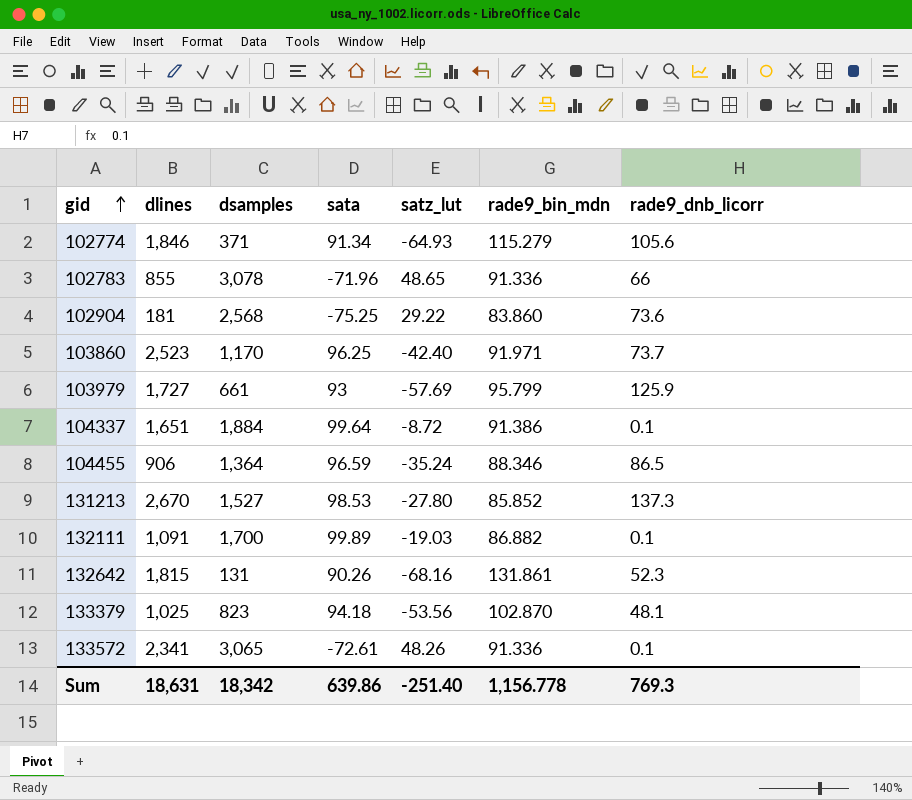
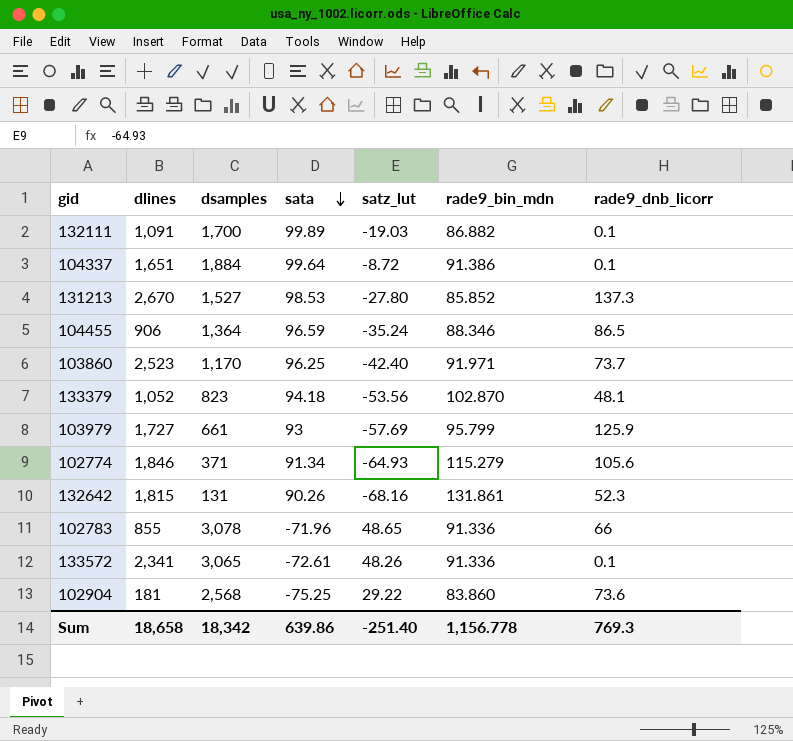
row order: gid ascending -> sata descending
133379 | dlines: 1,025 -> 1,052
Sum | dlines: 18,631 -> 18,658

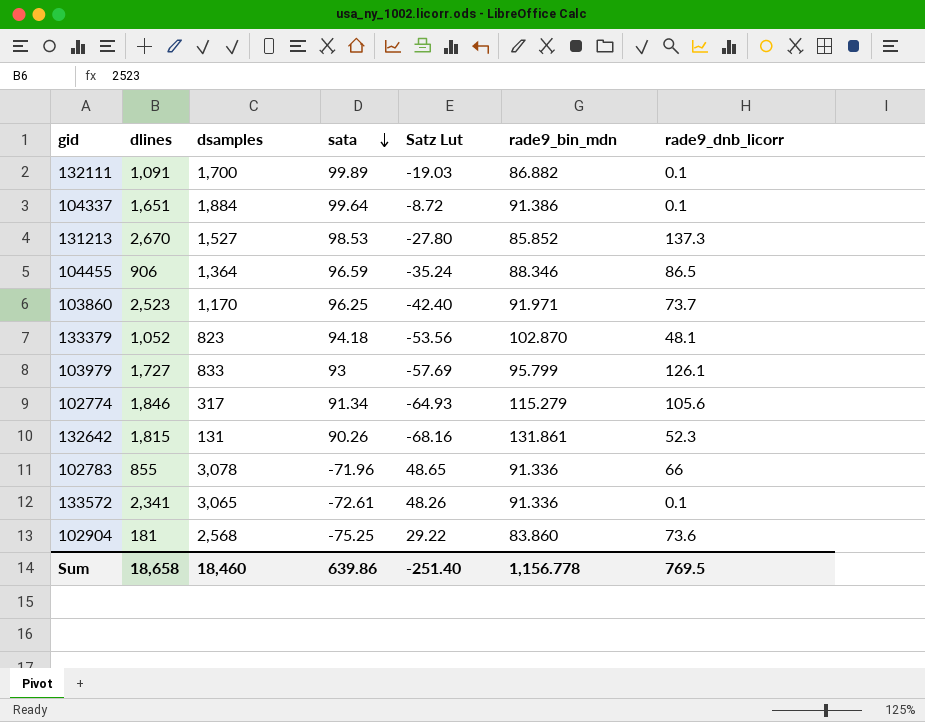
column name: satz_lut -> Satz Lut
103979 | dsamples: 661 -> 833
103979 | rade9_dnb_licorr: 125.9 -> 126.1
102774 | dsamples: 371 -> 317
Sum | dsamples: 18,342 -> 18,460
Sum | rade9_dnb_licorr: 769.3 -> 769.5

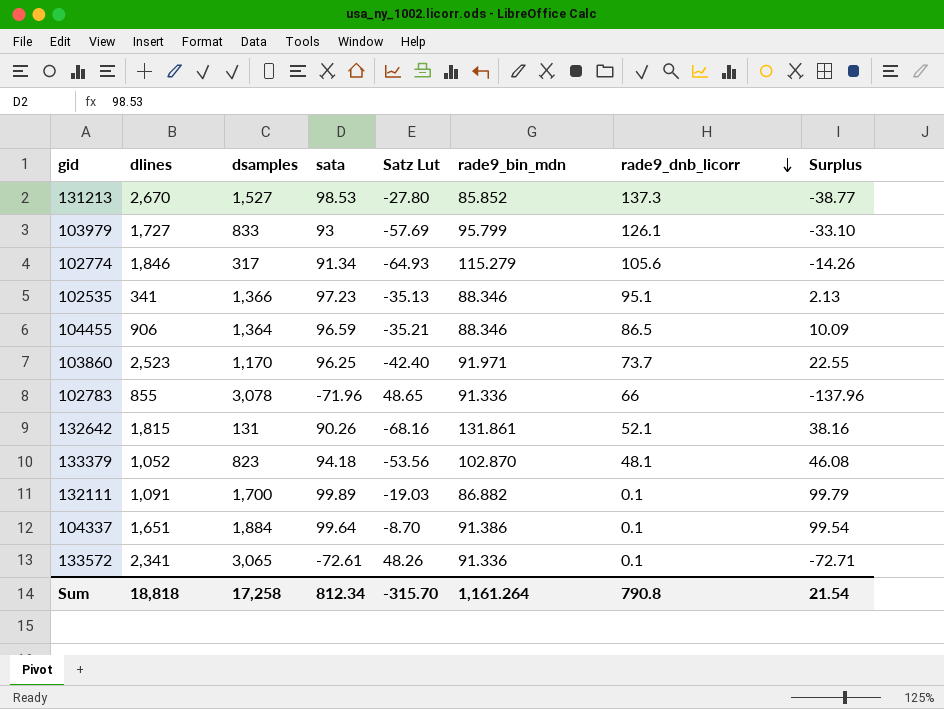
row order: sata descending -> rade9_dnb_licorr descending
column Surplus | formula: none -> [sata] - [rade9_dnb_licorr]
row 102904: 181 | 2,568 | -75.25 | 29.22 | 83.860 | 73.6 -> none
row 102535: none -> 341 | 1,366 | 97.23 | -35.13 | 88.346 | 95.1 | 2.13
104455 | Satz Lut: -35.24 -> -35.21
132642 | rade9_dnb_licorr: 52.3 -> 52.1
104337 | Satz Lut: -8.72 -> -8.70
Sum | dlines: 18,658 -> 18,818
Sum | dsamples: 18,460 -> 17,258
Sum | sata: 639.86 -> 812.34
Sum | Satz Lut: -251.40 -> -315.70
Sum | rade9_bin_mdn: 1,156.778 -> 1,161.264
Sum | rade9_dnb_licorr: 769.5 -> 790.8

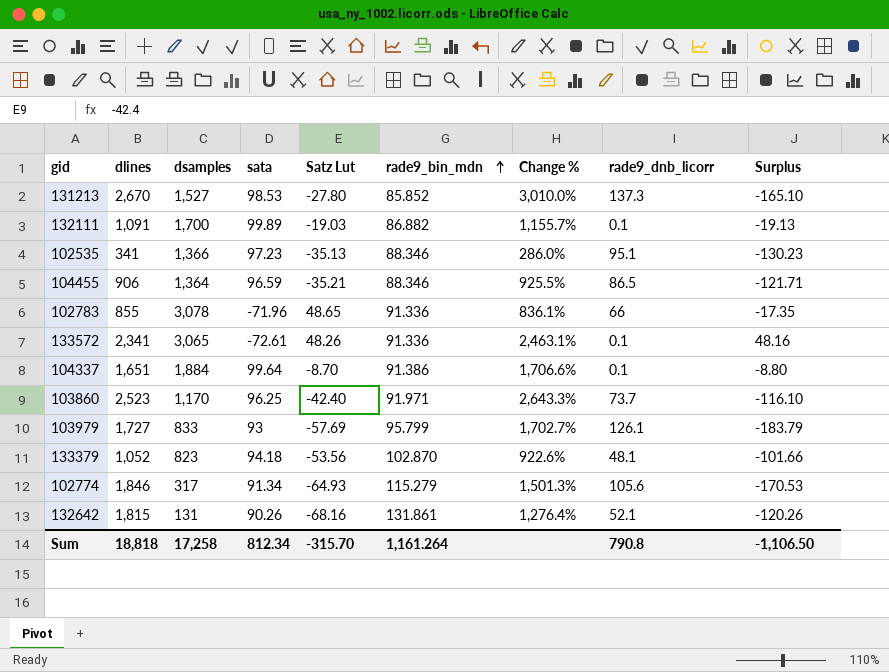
row order: rade9_dnb_licorr descending -> rade9_bin_mdn ascending
column Change % | formula: none -> ([dlines] - [rade9_bin_mdn]) / [rade9_bin_mdn]
column Surplus | formula: [sata] - [rade9_dnb_licorr] -> [Satz Lut] - [rade9_dnb_licorr]
Sum | Surplus: 21.54 -> -1,106.50

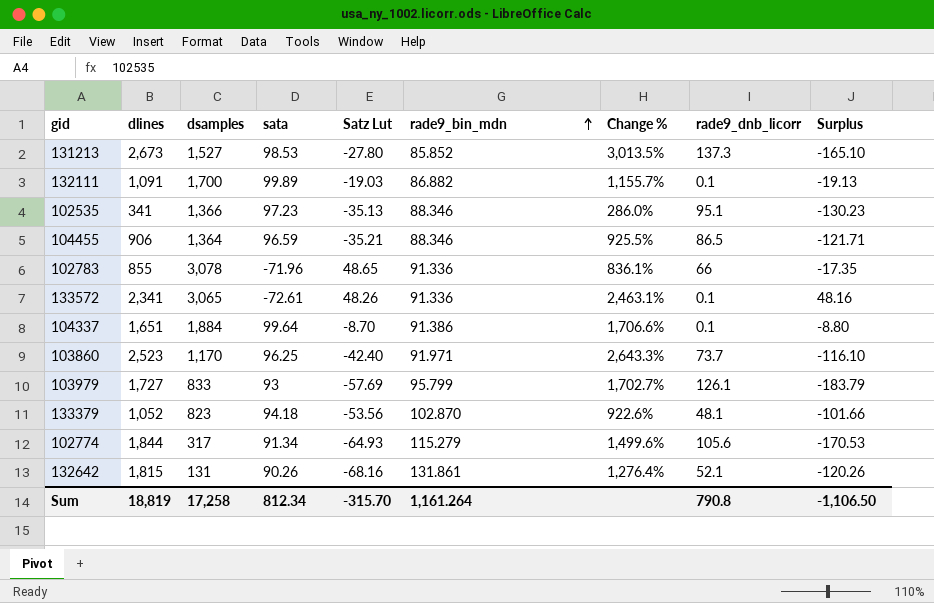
131213 | dlines: 2,670 -> 2,673
131213 | Change %: 3,010.0% -> 3,013.5%
102774 | dlines: 1,846 -> 1,844
102774 | Change %: 1,501.3% -> 1,499.6%
Sum | dlines: 18,818 -> 18,819

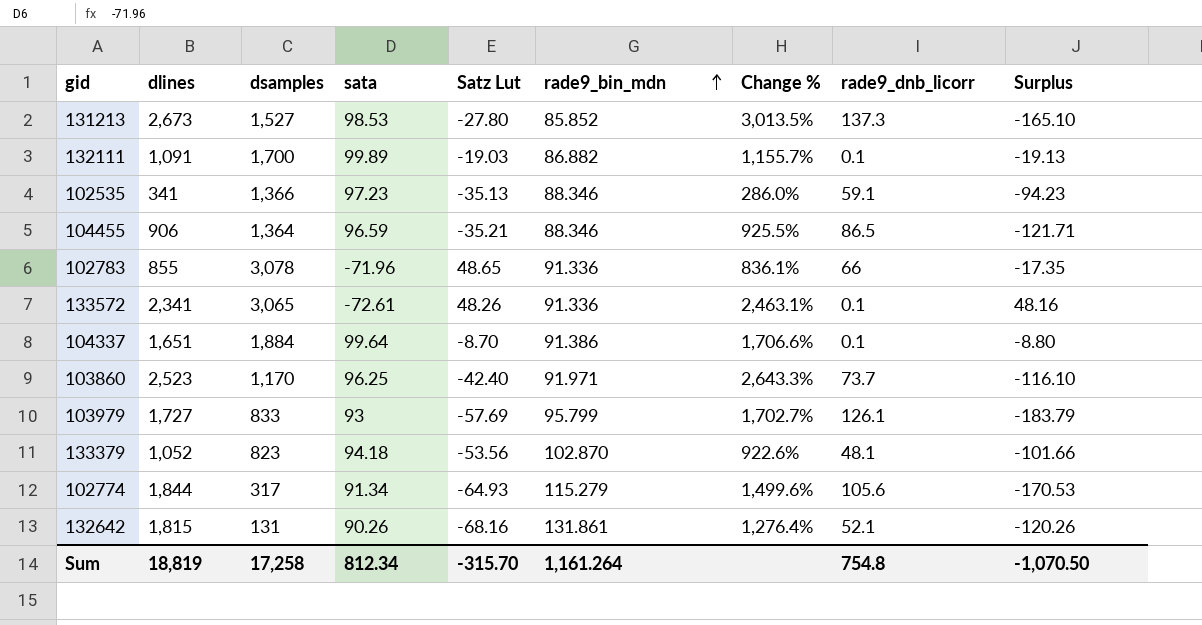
102535 | rade9_dnb_licorr: 95.1 -> 59.1
102535 | Surplus: -130.23 -> -94.23
Sum | rade9_dnb_licorr: 790.8 -> 754.8
Sum | Surplus: -1,106.50 -> -1,070.50

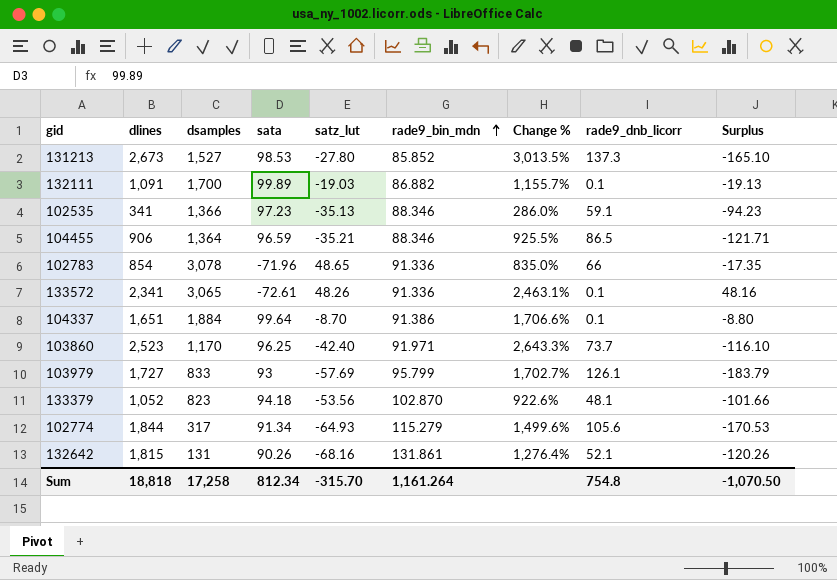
column name: Satz Lut -> satz_lut
102783 | dlines: 855 -> 854
102783 | Change %: 836.1% -> 835.0%
Sum | dlines: 18,819 -> 18,818

